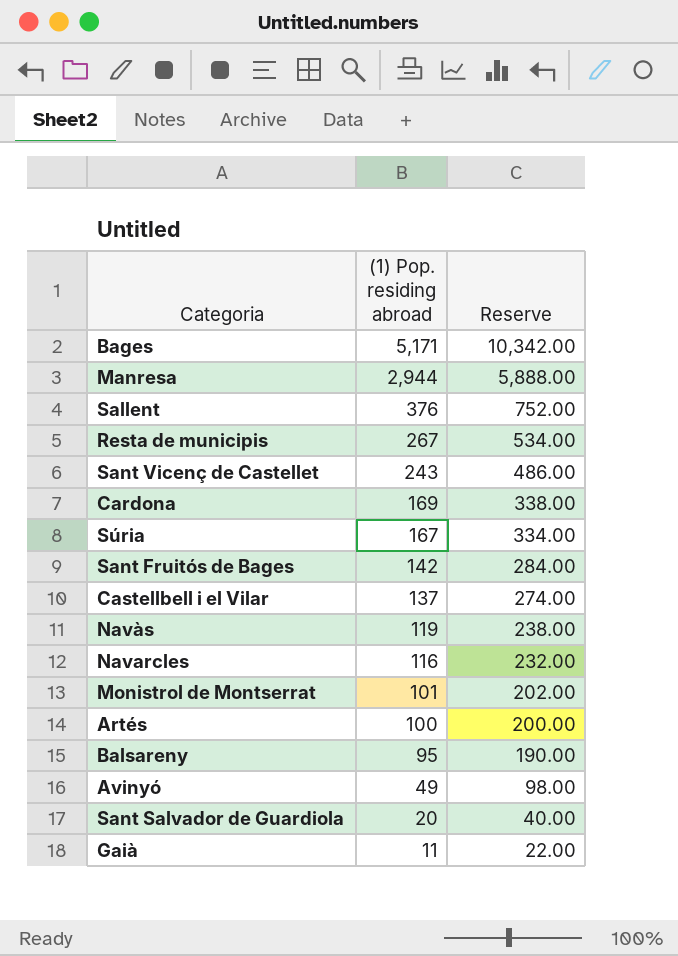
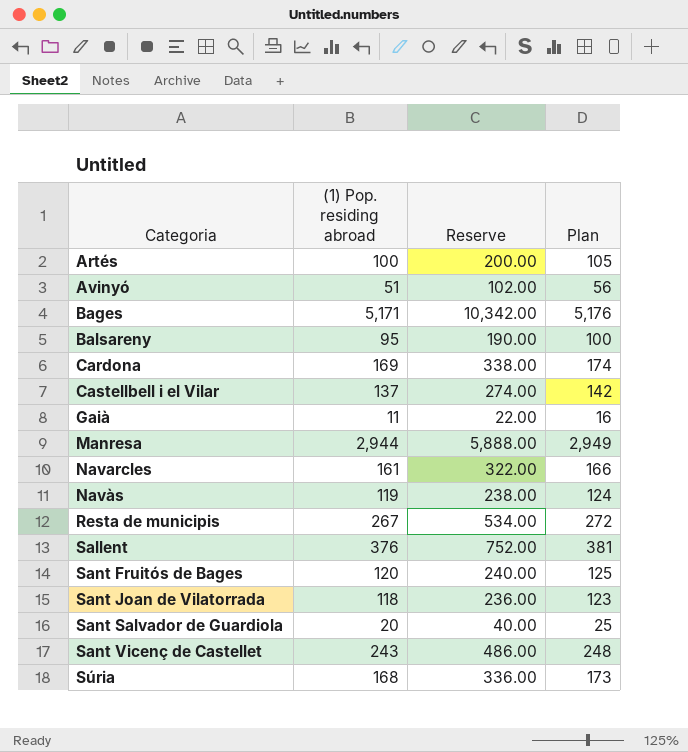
row order: (1) Pop. residing abroad descending -> Categoria ascending
column Plan | formula: none -> [(1) Pop. residing abroad] + 5
row Monistrol de Montserrat: 101 | 202.00 -> none
Avinyó | (1) Pop. residing abroad: 49 -> 51
Avinyó | Reserve: 98.00 -> 102.00
Navarcles | (1) Pop. residing abroad: 116 -> 161
Navarcles | Reserve: 232.00 -> 322.00
Sant Fruitós de Bages | (1) Pop. residing abroad: 142 -> 120
Sant Fruitós de Bages | Reserve: 284.00 -> 240.00
row Sant Joan de Vilatorrada: none -> 118 | 236.00 | 123
Súria | (1) Pop. residing abroad: 167 -> 168
Súria | Reserve: 334.00 -> 336.00

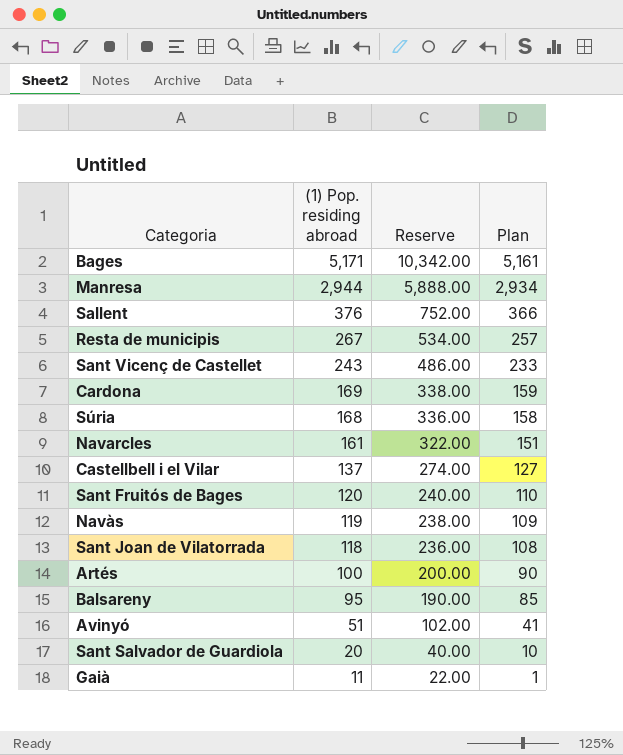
row order: Categoria ascending -> (1) Pop. residing abroad descending
column Plan | formula: [(1) Pop. residing abroad] + 5 -> [(1) Pop. residing abroad] - 10

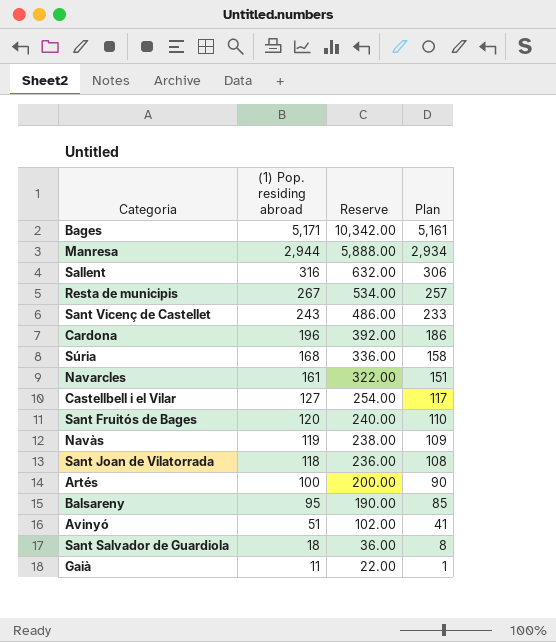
Sallent | (1) Pop. residing abroad: 376 -> 316
Sallent | Reserve: 752.00 -> 632.00
Sallent | Plan: 366 -> 306
Cardona | (1) Pop. residing abroad: 169 -> 196
Cardona | Reserve: 338.00 -> 392.00
Cardona | Plan: 159 -> 186
Castellbell i el Vilar | (1) Pop. residing abroad: 137 -> 127
Castellbell i el Vilar | Reserve: 274.00 -> 254.00
Castellbell i el Vilar | Plan: 127 -> 117
Sant Salvador de Guardiola | (1) Pop. residing abroad: 20 -> 18
Sant Salvador de Guardiola | Reserve: 40.00 -> 36.00
Sant Salvador de Guardiola | Plan: 10 -> 8

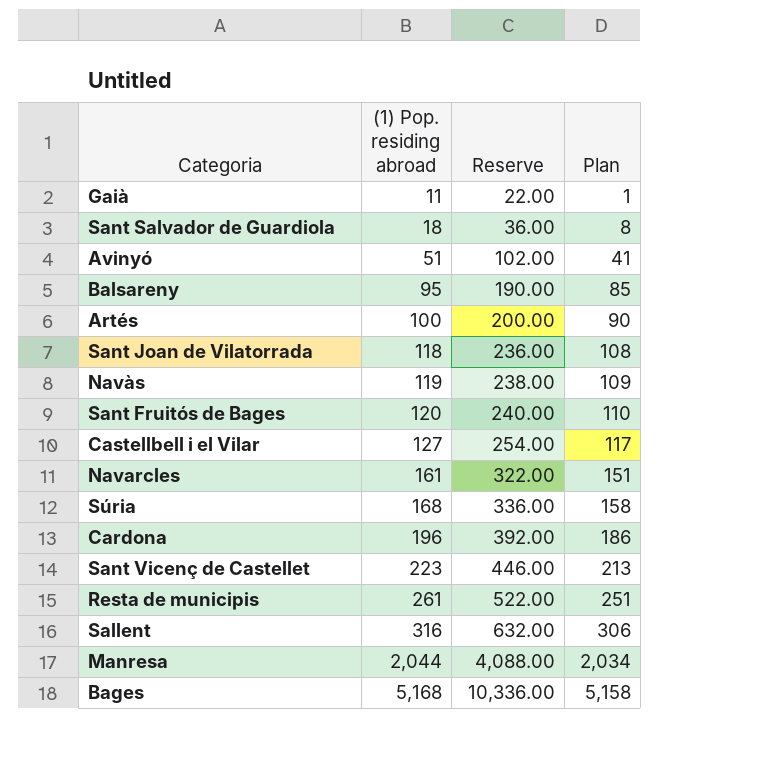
row order: (1) Pop. residing abroad descending -> (1) Pop. residing abroad ascending
Sant Vicenç de Castellet | (1) Pop. residing abroad: 243 -> 223
Sant Vicenç de Castellet | Reserve: 486.00 -> 446.00
Sant Vicenç de Castellet | Plan: 233 -> 213
Resta de municipis | (1) Pop. residing abroad: 267 -> 261
Resta de municipis | Reserve: 534.00 -> 522.00
Resta de municipis | Plan: 257 -> 251
Manresa | (1) Pop. residing abroad: 2,944 -> 2,044
Manresa | Reserve: 5,888.00 -> 4,088.00
Manresa | Plan: 2,934 -> 2,034
Bages | (1) Pop. residing abroad: 5,171 -> 5,168
Bages | Reserve: 10,342.00 -> 10,336.00
Bages | Plan: 5,161 -> 5,158

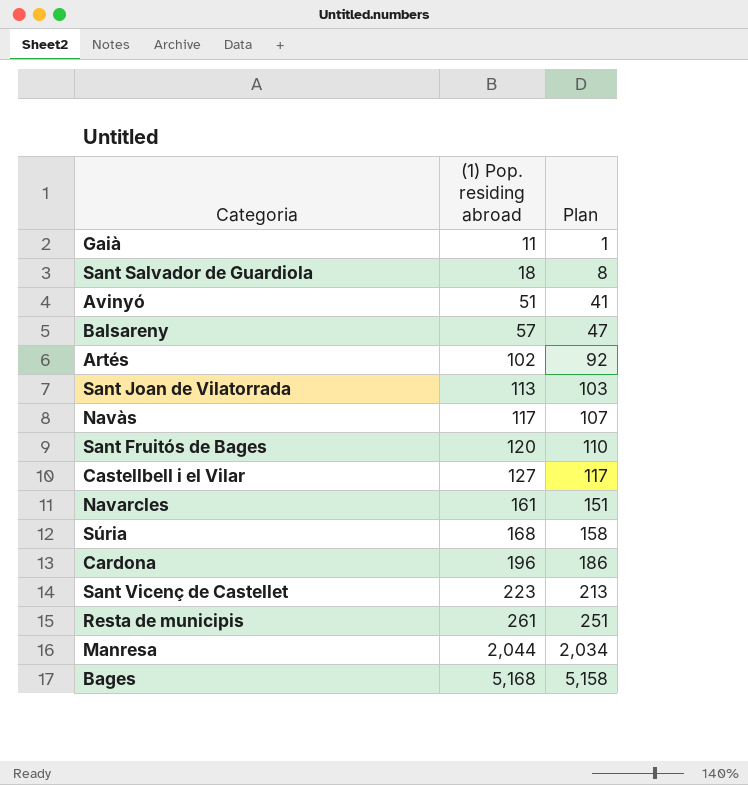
column Reserve | formula: [(1) Pop. residing abroad] * 2 -> none
row Sallent: 316 | 632.00 | 306 -> none
Balsareny | (1) Pop. residing abroad: 95 -> 57
Balsareny | Plan: 85 -> 47
Artés | (1) Pop. residing abroad: 100 -> 102
Artés | Plan: 90 -> 92
Sant Joan de Vilatorrada | (1) Pop. residing abroad: 118 -> 113
Sant Joan de Vilatorrada | Plan: 108 -> 103
Navàs | (1) Pop. residing abroad: 119 -> 117
Navàs | Plan: 109 -> 107

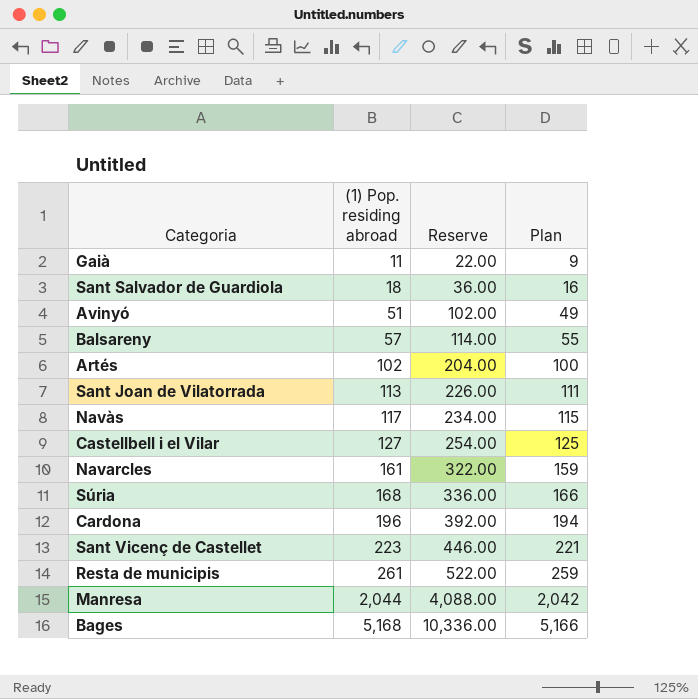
column Reserve | formula: none -> [(1) Pop. residing abroad] * 2
column Plan | formula: [(1) Pop. residing abroad] - 10 -> [(1) Pop. residing abroad] - 2
row Sant Fruitós de Bages: 120 | 110 -> none

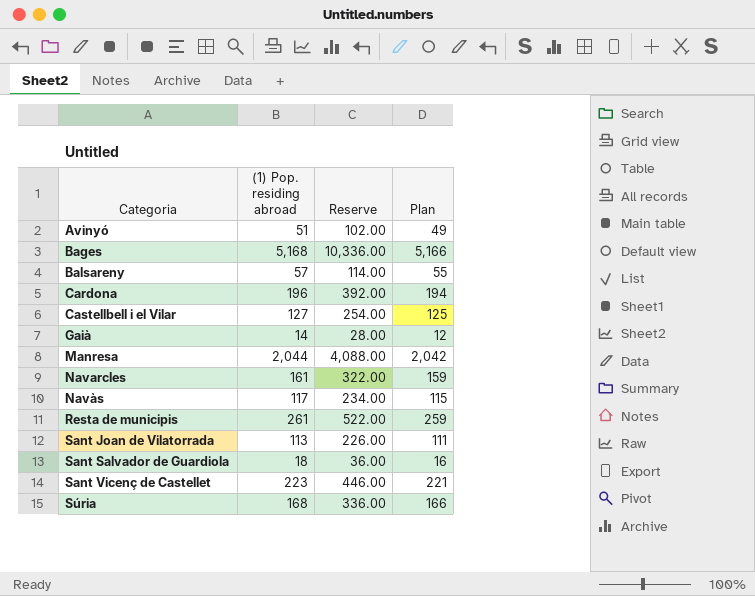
row order: (1) Pop. residing abroad ascending -> Categoria ascending
row Artés: 102 | 204.00 | 100 -> none
Gaià | (1) Pop. residing abroad: 11 -> 14
Gaià | Reserve: 22.00 -> 28.00
Gaià | Plan: 9 -> 12

